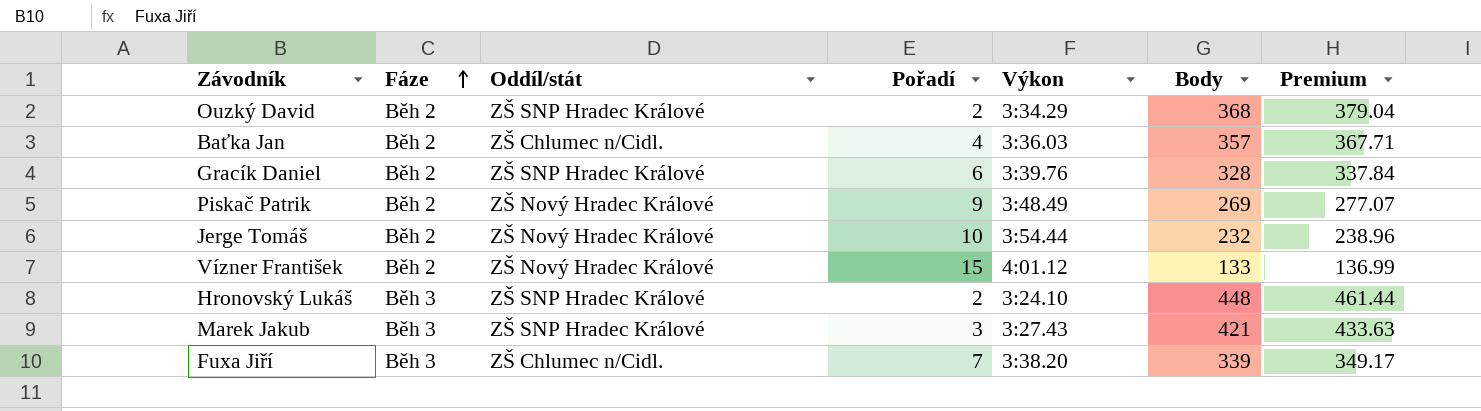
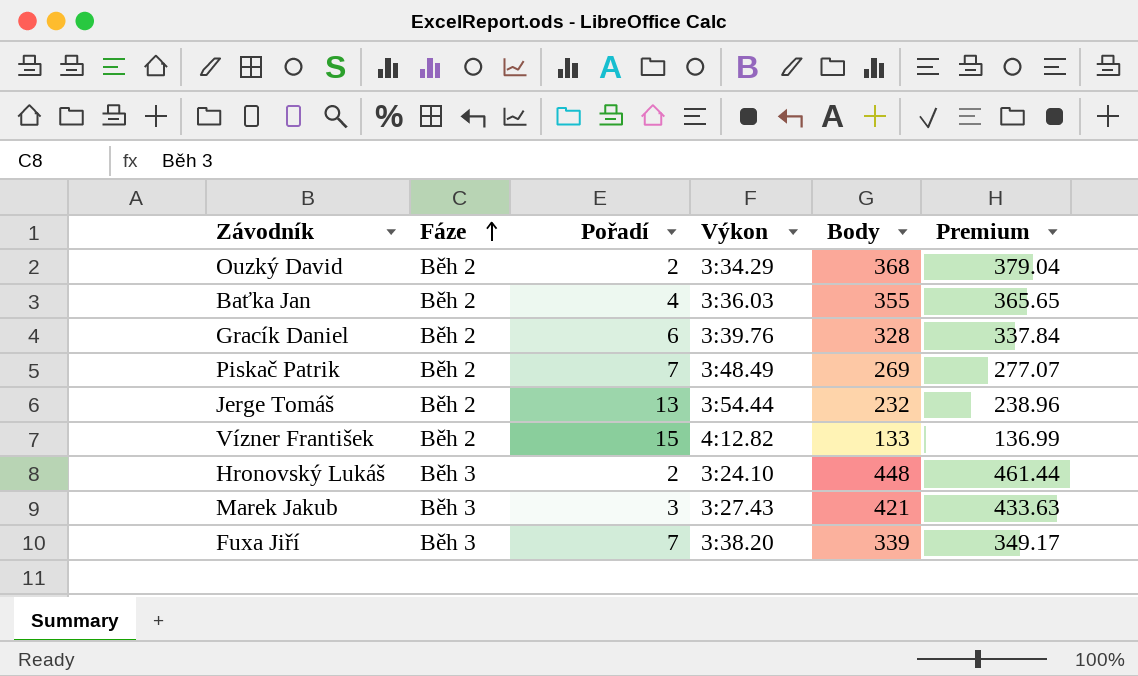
column Oddíl/stát | position: 3 -> none
Baťka Jan | Body: 357 -> 355
Baťka Jan | Premium: 367.71 -> 365.65
Piskač Patrik | Pořadí: 9 -> 7
Jerge Tomáš | Pořadí: 10 -> 13
Vízner František | Výkon: 4:01.12 -> 4:12.82

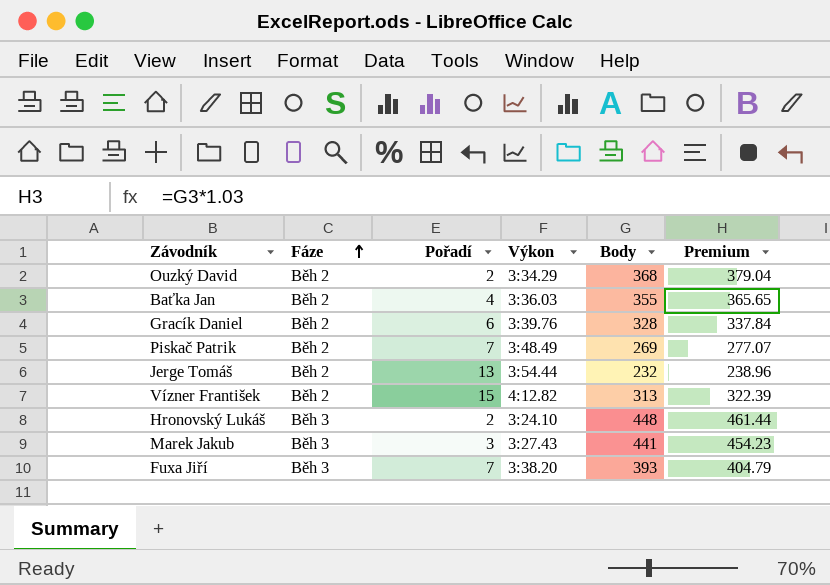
Vízner František | Body: 133 -> 313
Vízner František | Premium: 136.99 -> 322.39
Marek Jakub | Body: 421 -> 441
Marek Jakub | Premium: 433.63 -> 454.23
Fuxa Jiří | Body: 339 -> 393
Fuxa Jiří | Premium: 349.17 -> 404.79

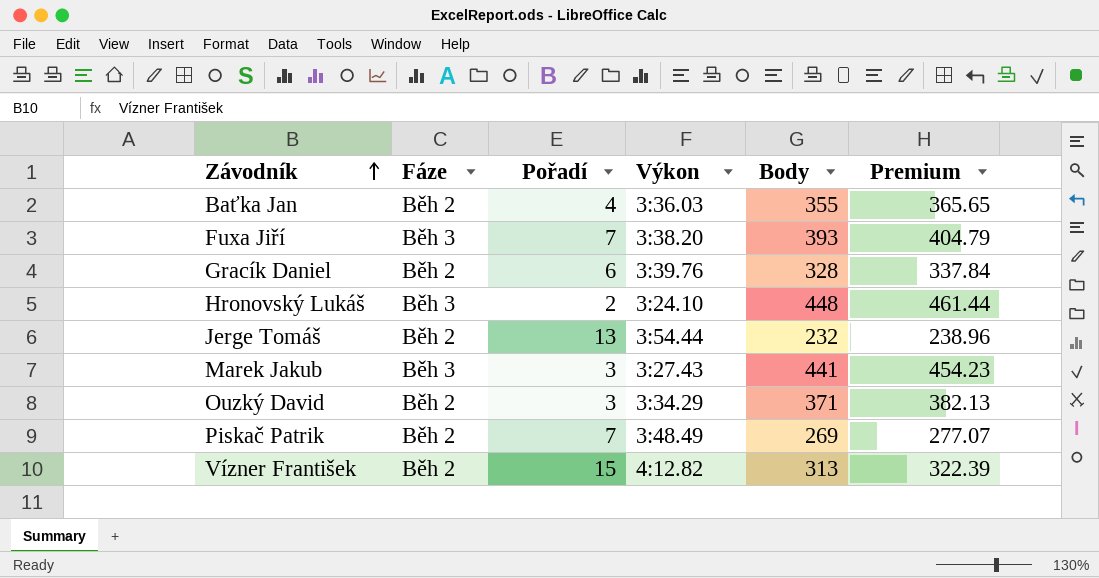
row order: Fáze ascending -> Závodník ascending
Ouzký David | Pořadí: 2 -> 3
Ouzký David | Body: 368 -> 371
Ouzký David | Premium: 379.04 -> 382.13

